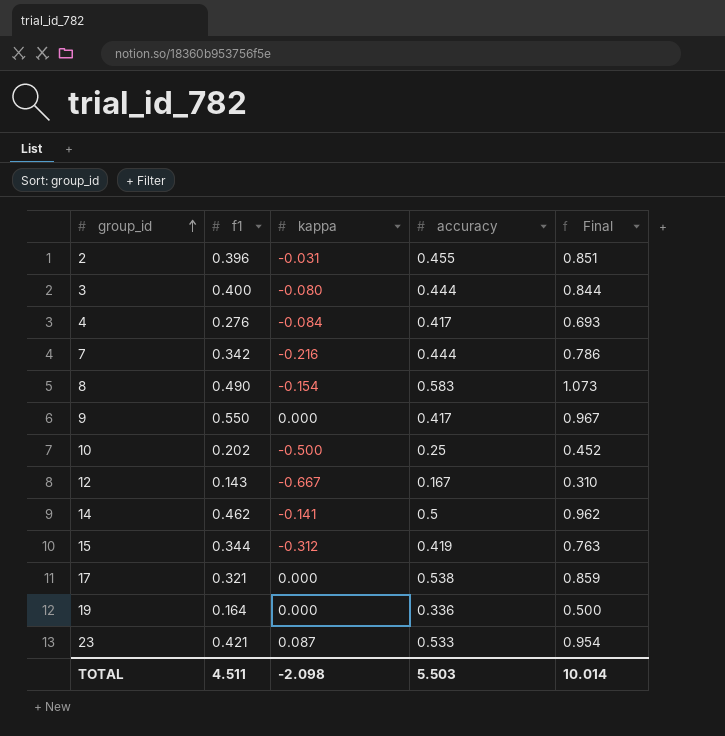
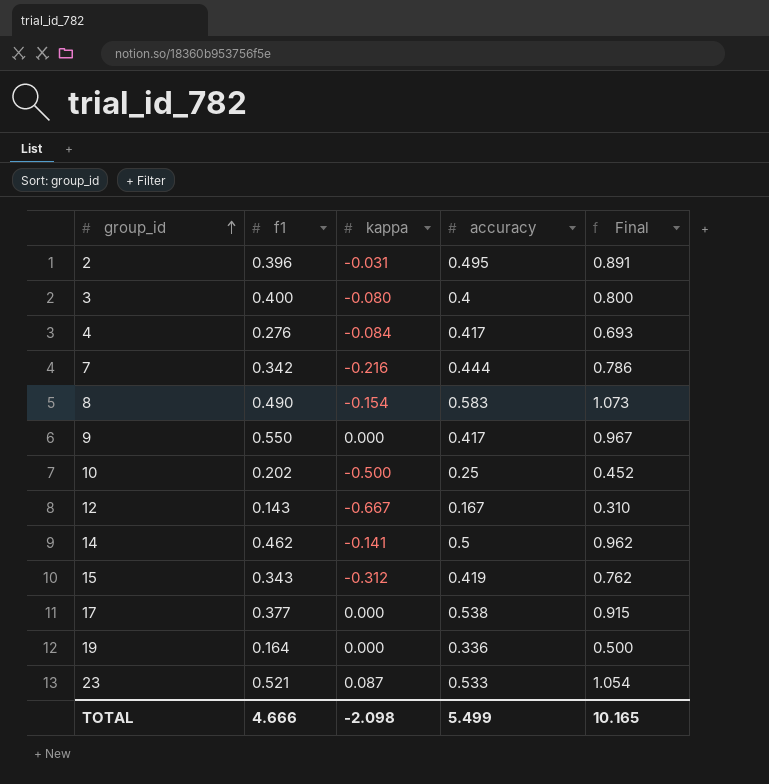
2 | accuracy: 0.455 -> 0.495
2 | Final: 0.851 -> 0.891
3 | accuracy: 0.444 -> 0.4
3 | Final: 0.844 -> 0.800
15 | f1: 0.344 -> 0.343
15 | Final: 0.763 -> 0.762
17 | f1: 0.321 -> 0.377
17 | Final: 0.859 -> 0.915
23 | f1: 0.421 -> 0.521
23 | Final: 0.954 -> 1.054
TOTAL | f1: 4.511 -> 4.666
TOTAL | accuracy: 5.503 -> 5.499
TOTAL | Final: 10.014 -> 10.165

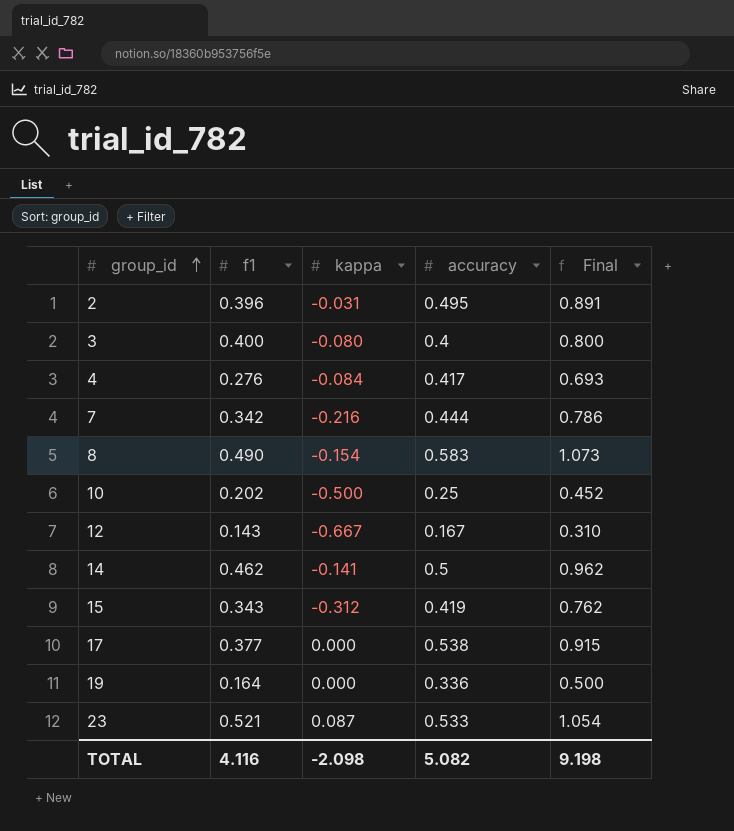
row 9: 0.550 | 0.000 | 0.417 | 0.967 -> none
TOTAL | f1: 4.666 -> 4.116
TOTAL | accuracy: 5.499 -> 5.082
TOTAL | Final: 10.165 -> 9.198

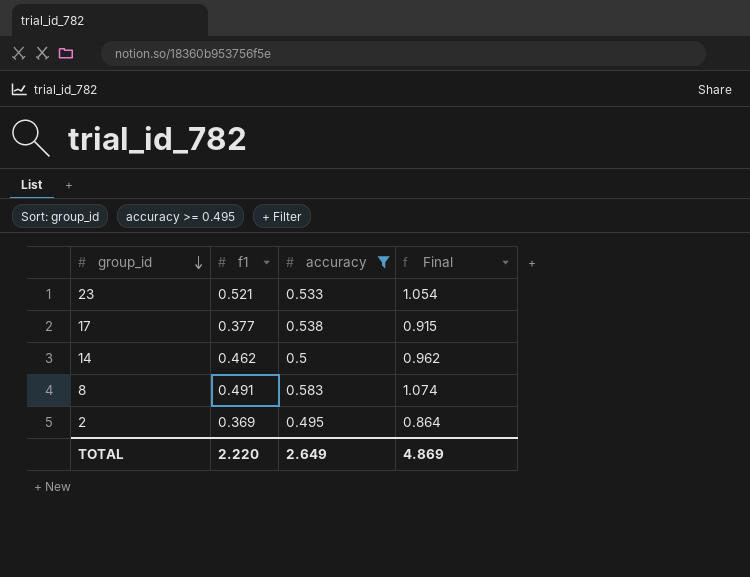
filter: none -> accuracy >= 0.495
row order: group_id ascending -> group_id descending
column kappa | position: 3 -> none
8 | f1: 0.490 -> 0.491
8 | Final: 1.073 -> 1.074
2 | f1: 0.396 -> 0.369
2 | Final: 0.891 -> 0.864
TOTAL | f1: 4.116 -> 2.220
TOTAL | accuracy: 5.082 -> 2.649
TOTAL | Final: 9.198 -> 4.869

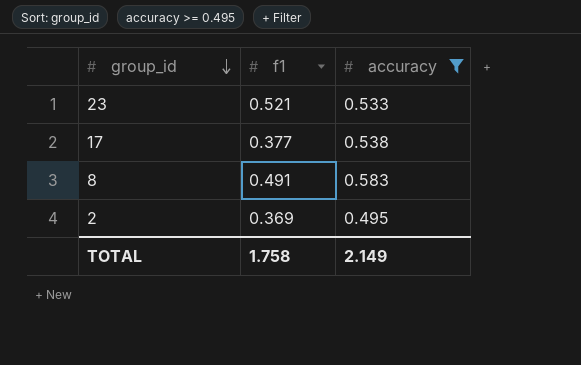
column Final | formula: [f1] + [accuracy] -> none
row 14: 0.462 | 0.5 | 0.962 -> none
TOTAL | f1: 2.220 -> 1.758
TOTAL | accuracy: 2.649 -> 2.149

